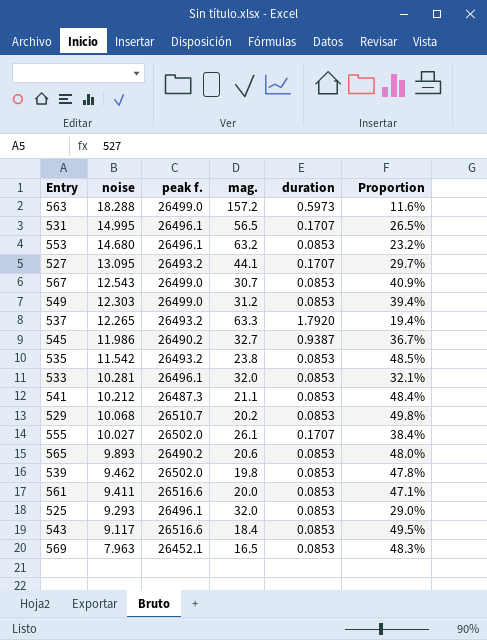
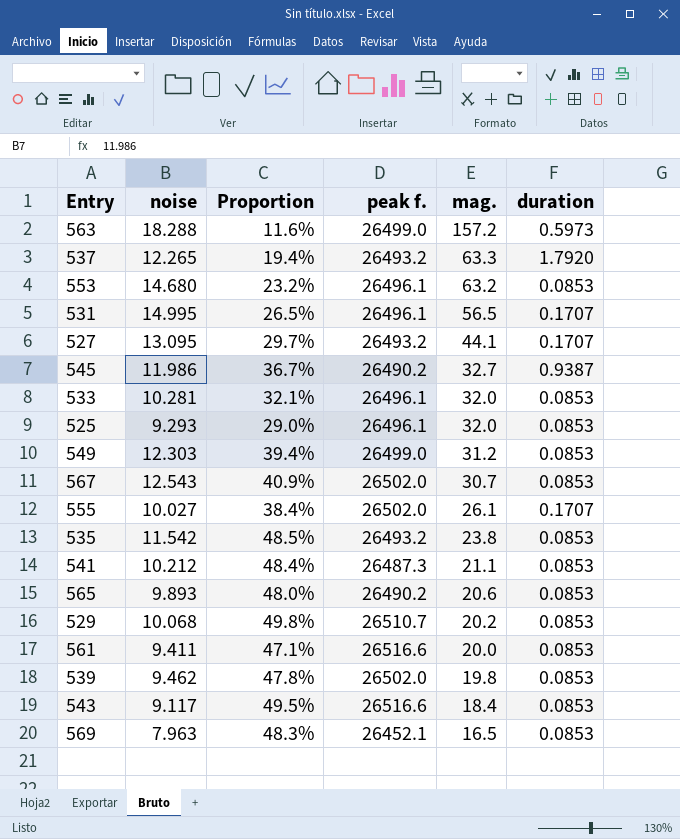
row order: noise descending -> mag. descending
column Proportion | position: 6 -> 3
567 | peak f.: 26499.0 -> 26502.0

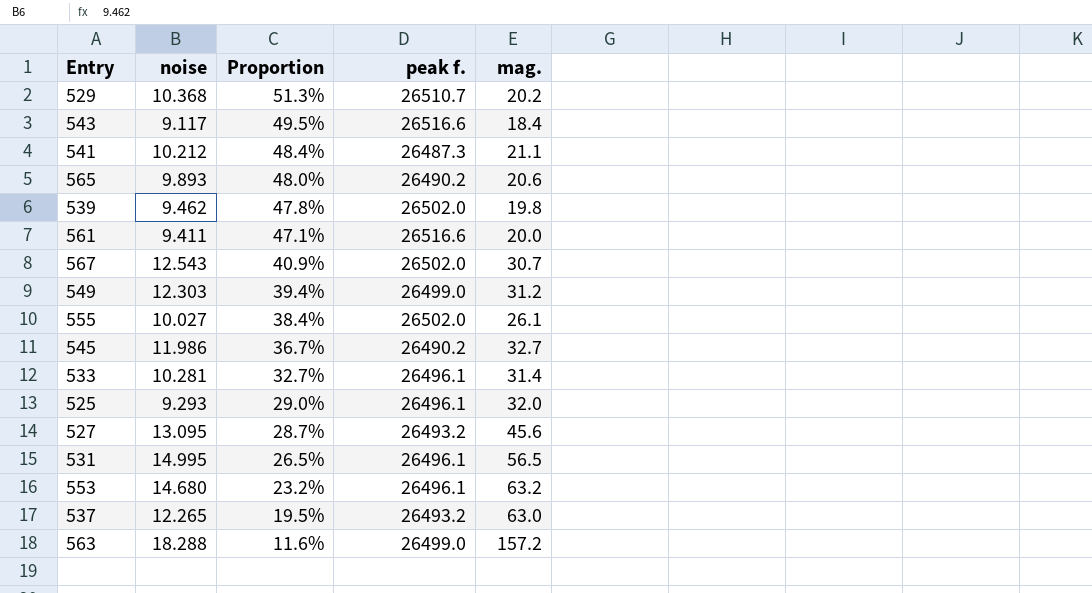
row order: mag. descending -> Proportion descending
column duration | position: 6 -> none
row 535: 11.542 | 48.5% | 26493.2 | 23.8 | 0.0853 -> none
row 569: 7.963 | 48.3% | 26452.1 | 16.5 | 0.0853 -> none
529 | noise: 10.068 -> 10.368
529 | Proportion: 49.8% -> 51.3%
533 | Proportion: 32.1% -> 32.7%
533 | mag.: 32.0 -> 31.4
527 | Proportion: 29.7% -> 28.7%
527 | mag.: 44.1 -> 45.6
537 | Proportion: 19.4% -> 19.5%
537 | mag.: 63.3 -> 63.0

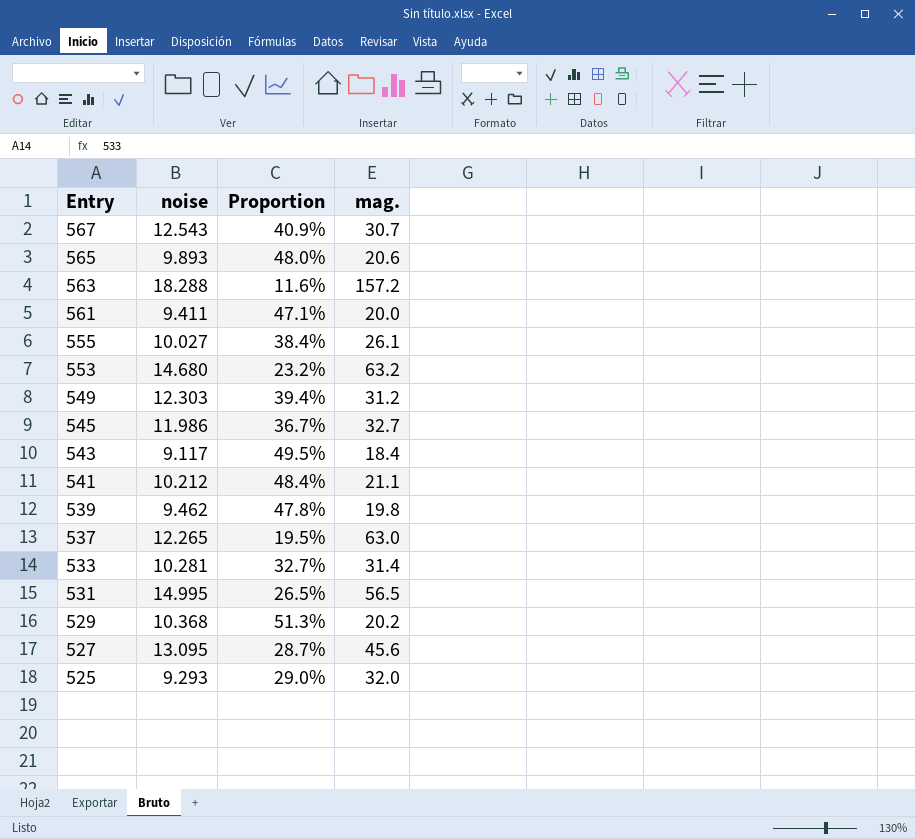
row order: Proportion descending -> Entry descending
column peak f. | position: 4 -> none

